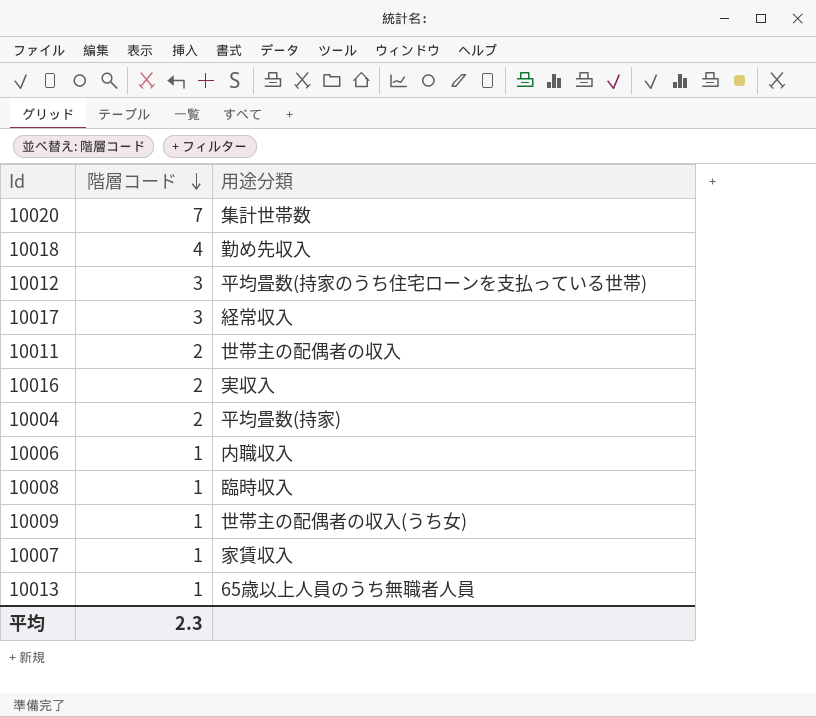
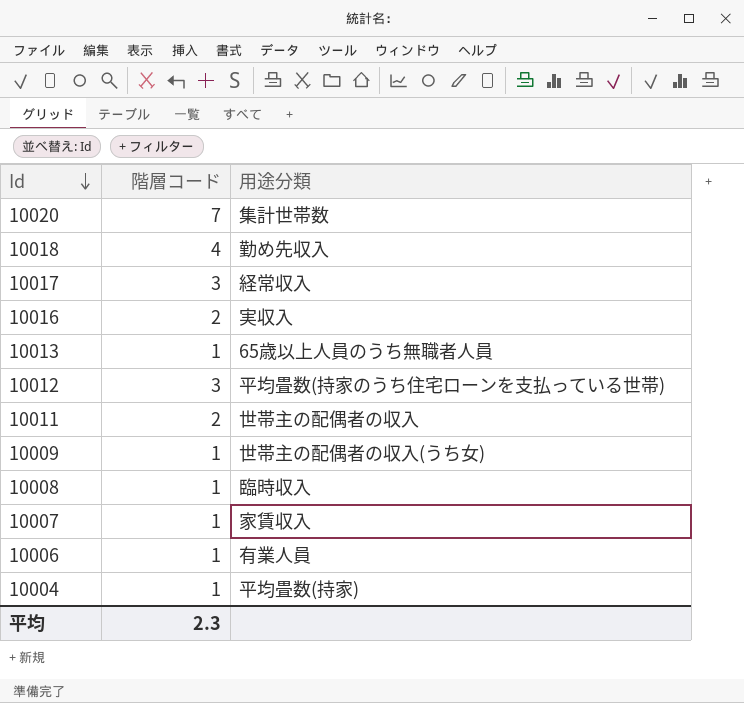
row order: 階層コード descending -> Id descending
10006 | 用途分類: 内職収入 -> 有業人員
10004 | 階層コード: 2 -> 1

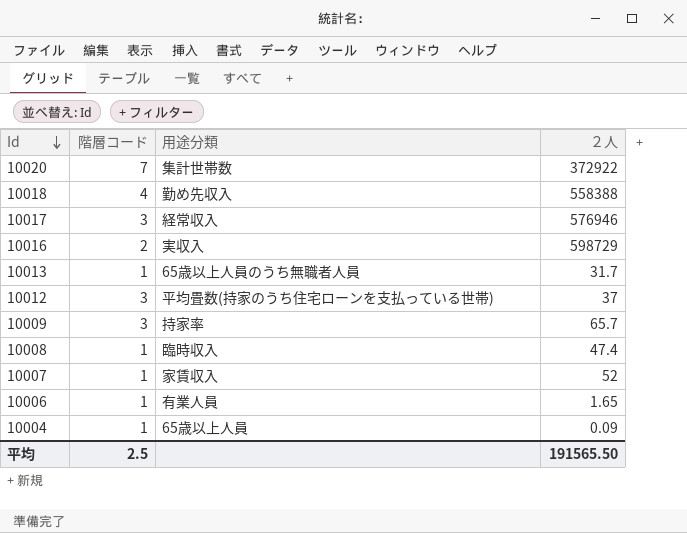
column ２人 | position: none -> 4
row 10011: 2 | 世帯主の配偶者の収入 -> none
10009 | 階層コード: 1 -> 3
10009 | 用途分類: 世帯主の配偶者の収入(うち女) -> 持家率
10004 | 用途分類: 平均畳数(持家) -> 65歳以上人員
平均 | 階層コード: 2.3 -> 2.5

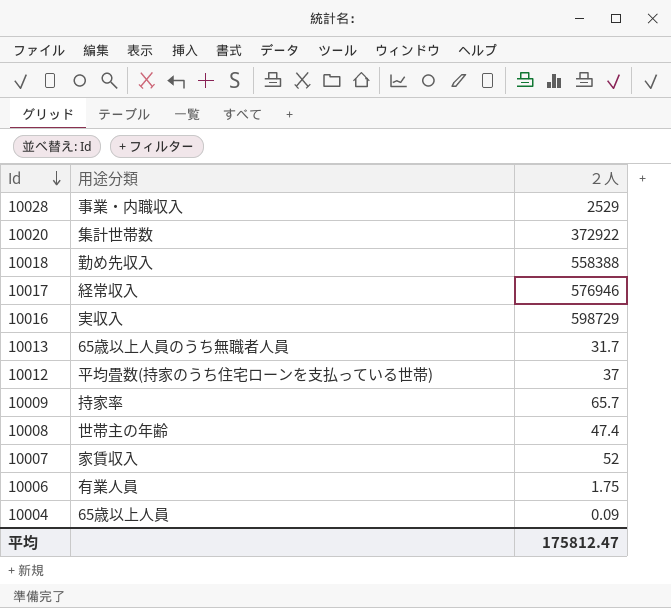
column 階層コード | position: 2 -> none
row 10028: none -> 事業・内職収入 | 2529
10008 | 用途分類: 臨時収入 -> 世帯主の年齢
10006 | ２人: 1.65 -> 1.75
平均 | ２人: 191565.50 -> 175812.47

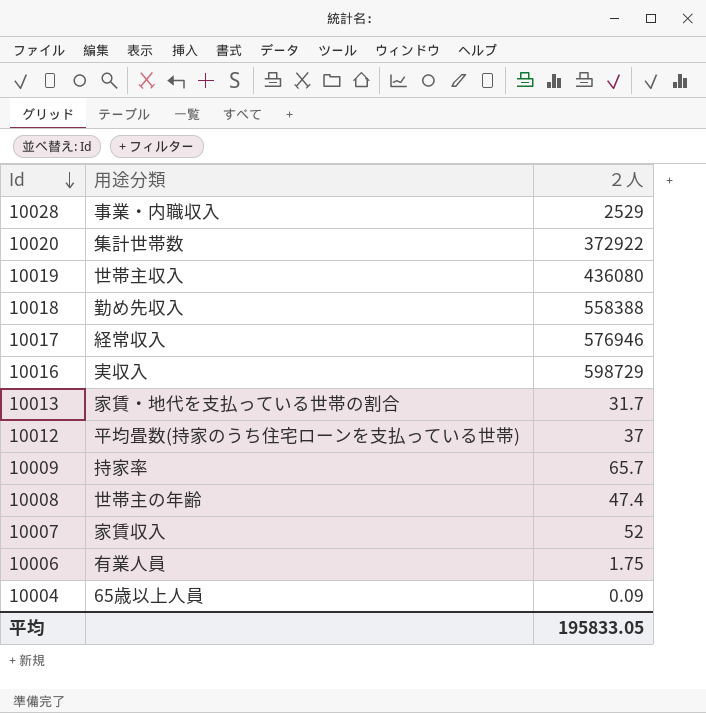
row 10019: none -> 世帯主収入 | 436080
10013 | 用途分類: 65歳以上人員のうち無職者人員 -> 家賃・地代を支払っている世帯の割合
平均 | ２人: 175812.47 -> 195833.05

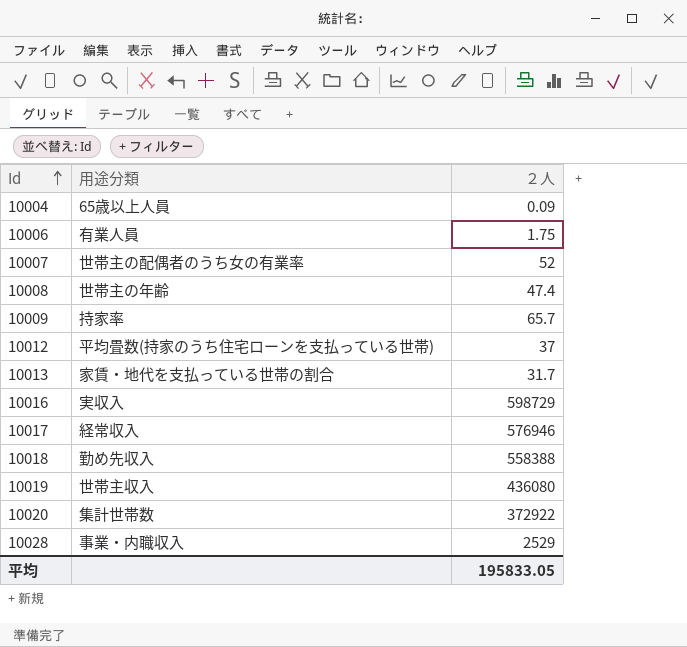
row order: Id descending -> Id ascending
10007 | 用途分類: 家賃収入 -> 世帯主の配偶者のうち女の有業率

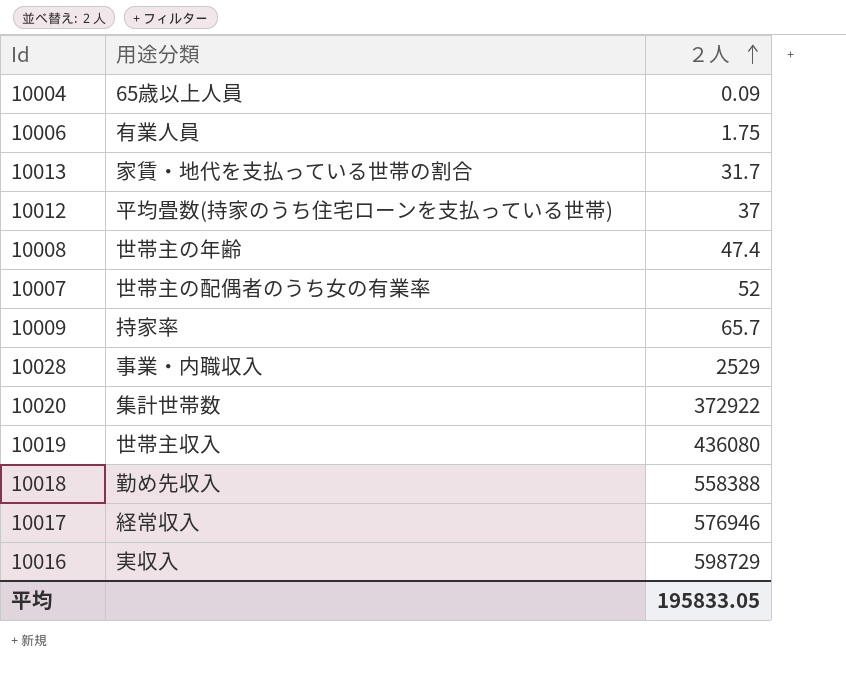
row order: Id ascending -> ２人 ascending

